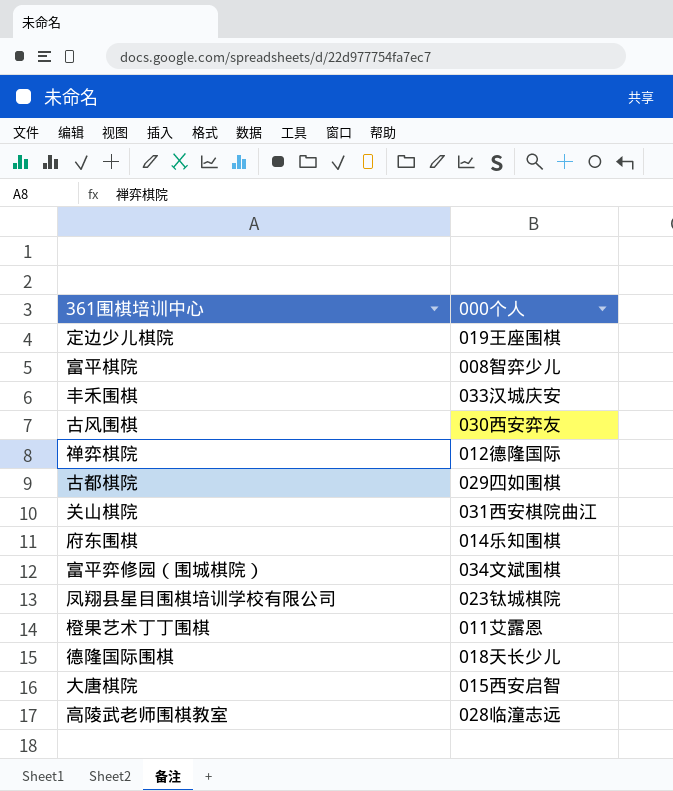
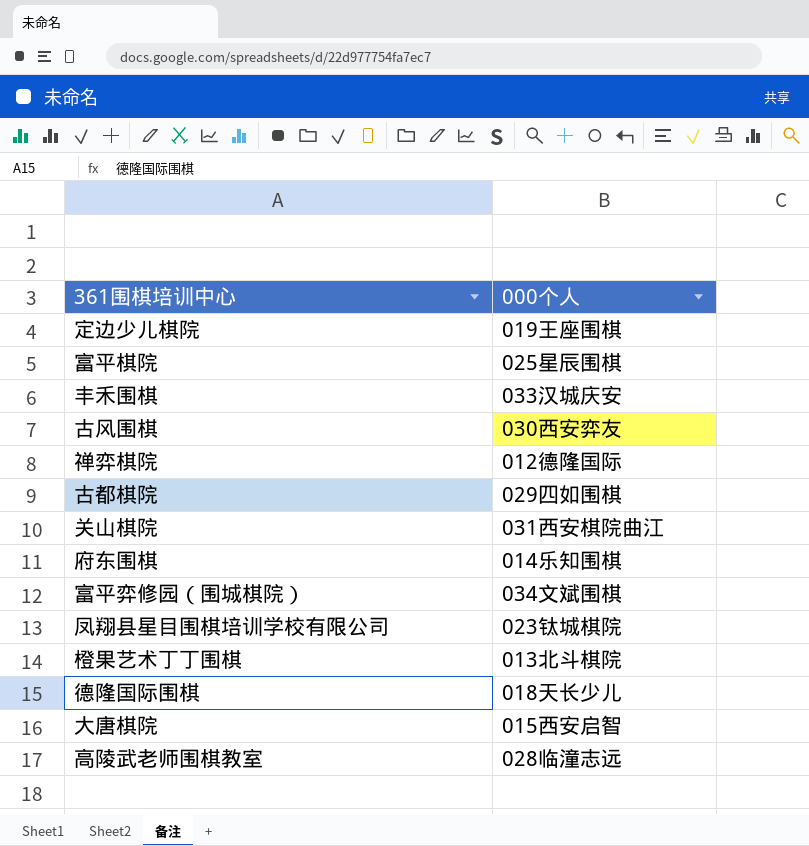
富平棋院 | 000个人: 008智弈少儿 -> 025星辰围棋
橙果艺术丁丁围棋 | 000个人: 011艾露恩 -> 013北斗棋院

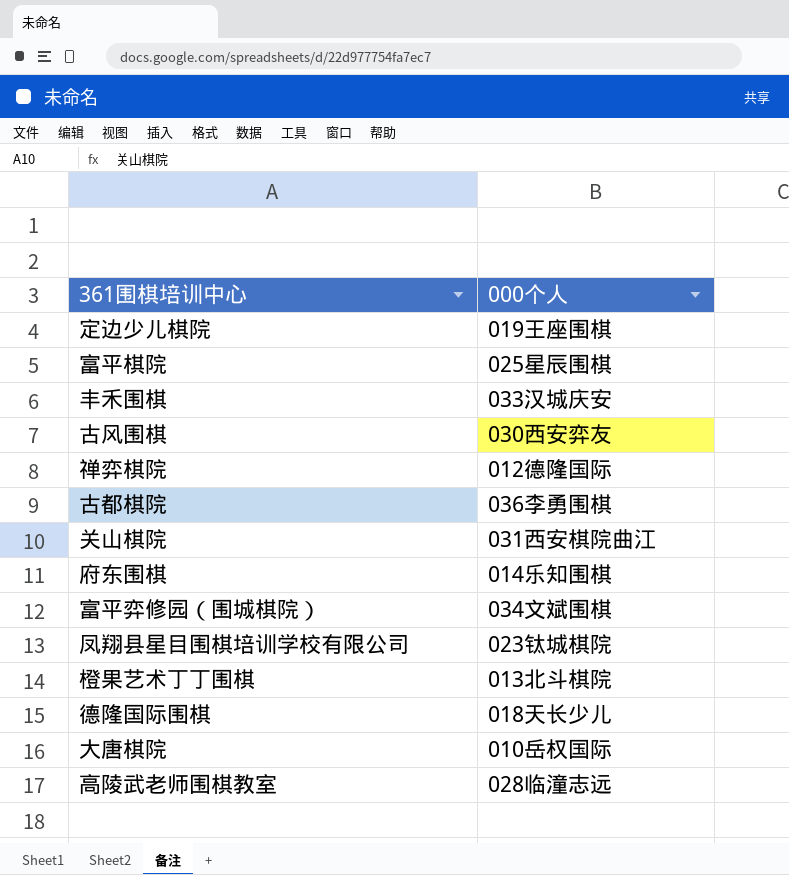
古都棋院 | 000个人: 029四如围棋 -> 036李勇围棋
大唐棋院 | 000个人: 015西安启智 -> 010岳权国际

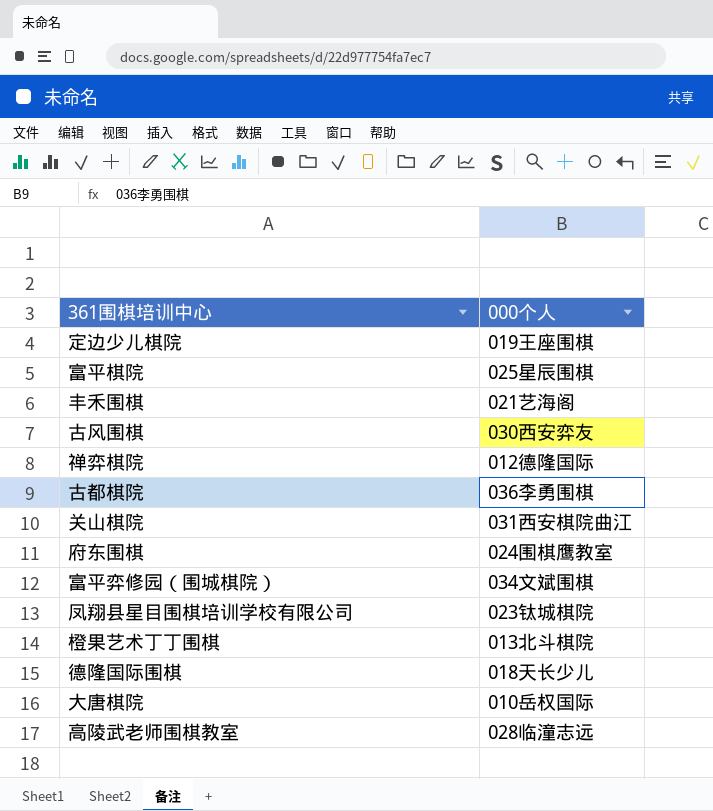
丰禾围棋 | 000个人: 033汉城庆安 -> 021艺海阁
府东围棋 | 000个人: 014乐知围棋 -> 024围棋鹰教室

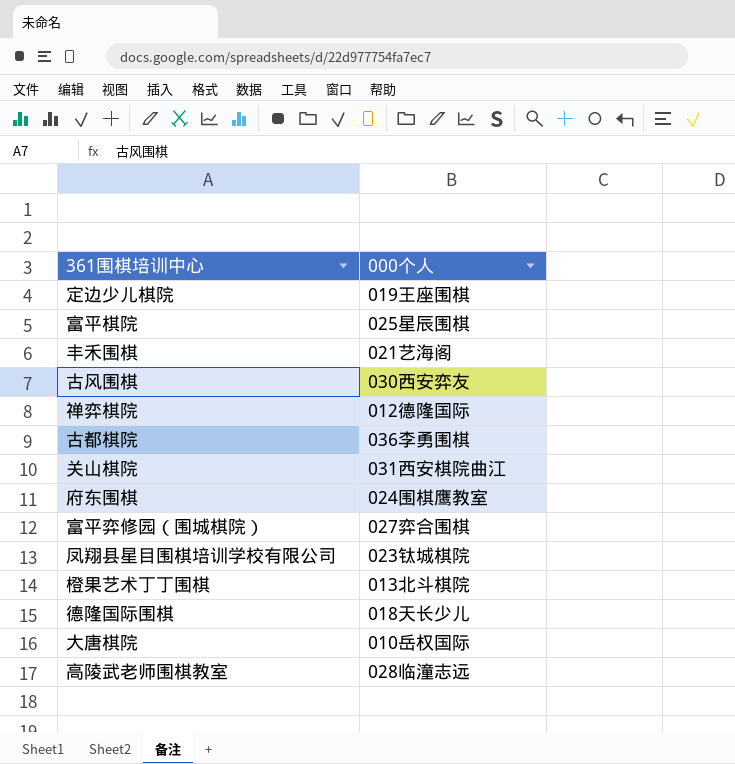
富平弈修园（围城棋院） | 000个人: 034文斌围棋 -> 027弈合围棋

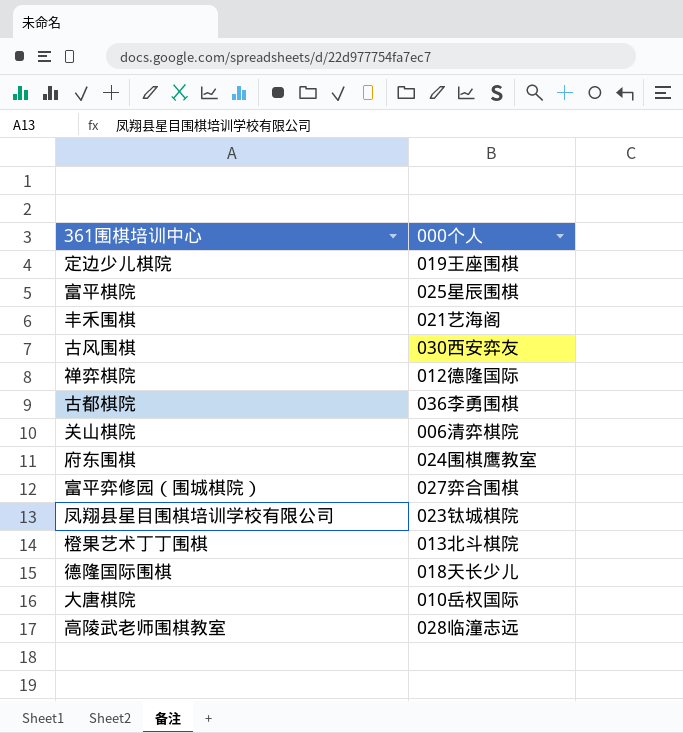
关山棋院 | 000个人: 031西安棋院曲江 -> 006清弈棋院

